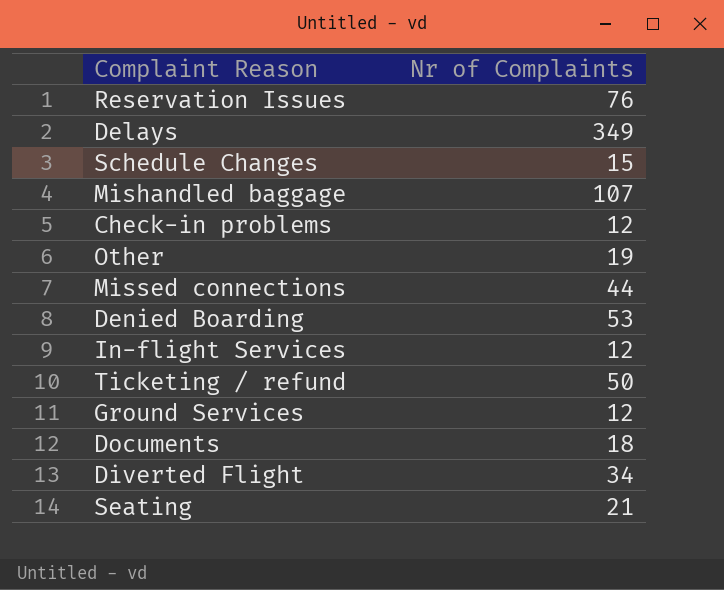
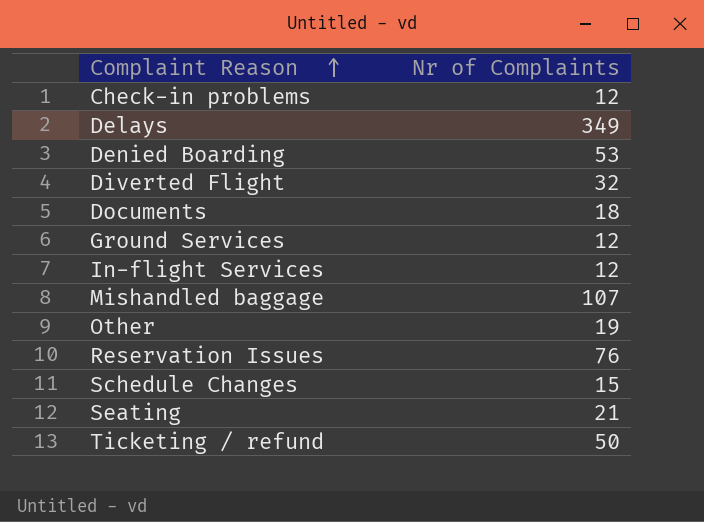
row order: none -> Complaint Reason ascending
row Missed connections: 44 -> none
Diverted Flight | Nr of Complaints: 34 -> 32

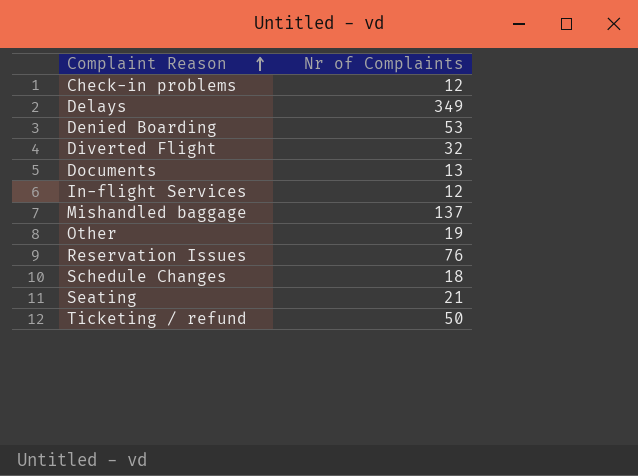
row Ground Services: 12 -> none
Documents | Nr of Complaints: 18 -> 13
Mishandled baggage | Nr of Complaints: 107 -> 137
Schedule Changes | Nr of Complaints: 15 -> 18

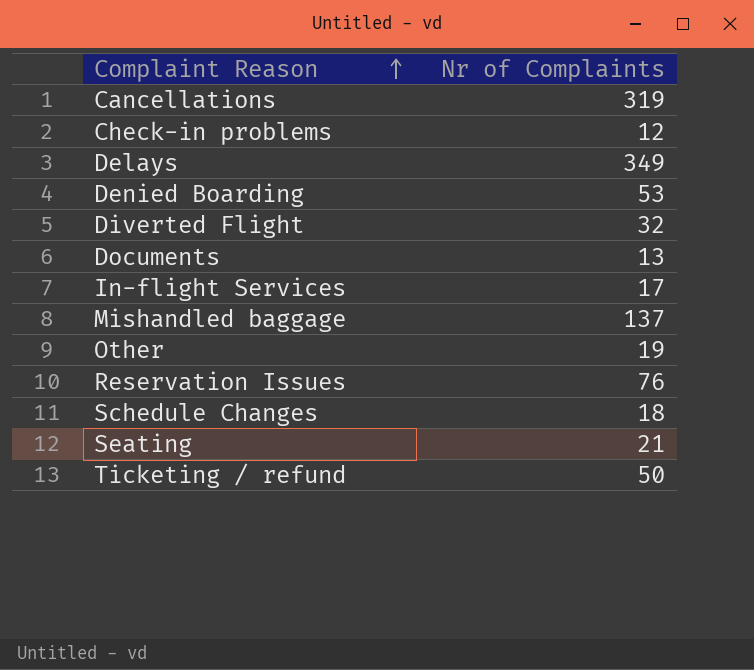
row Cancellations: none -> 319
In-flight Services | Nr of Complaints: 12 -> 17

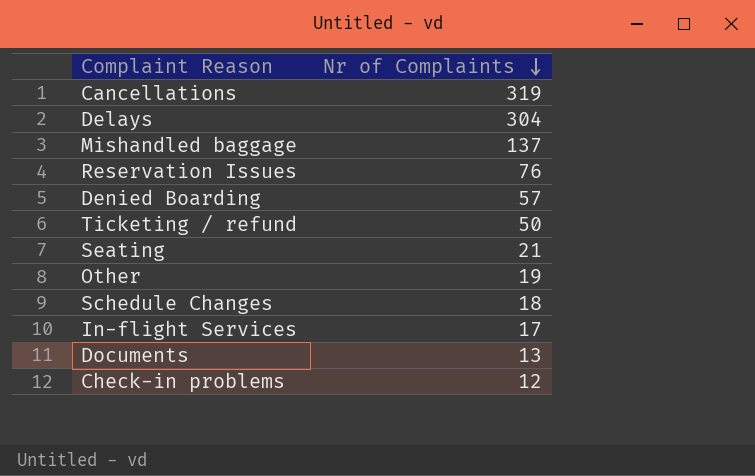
row order: Complaint Reason ascending -> Nr of Complaints descending
row Diverted Flight: 32 -> none
Delays | Nr of Complaints: 349 -> 304
Denied Boarding | Nr of Complaints: 53 -> 57

